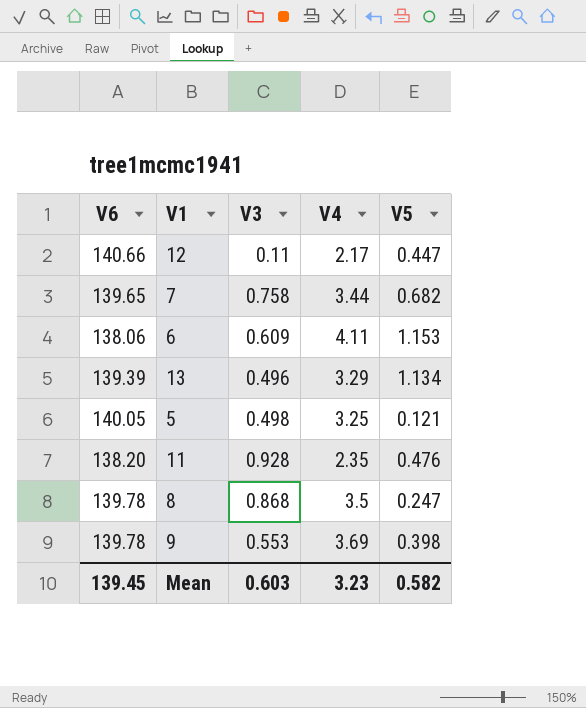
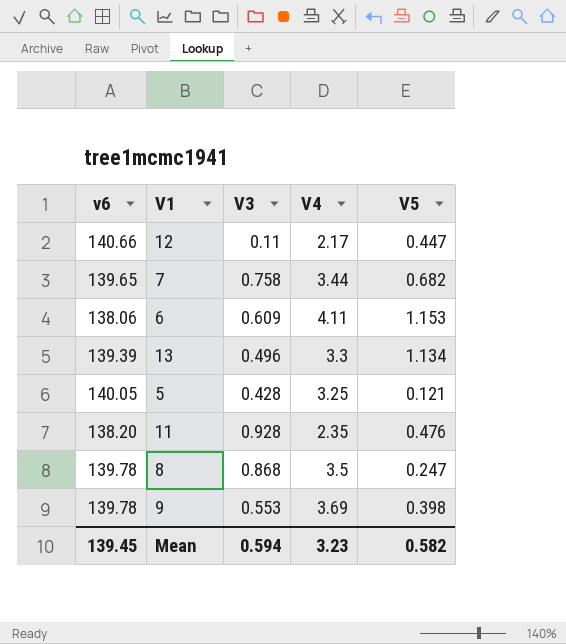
column name: V6 -> v6
13 | V4: 3.29 -> 3.3
5 | V3: 0.498 -> 0.428
Mean | V3: 0.603 -> 0.594

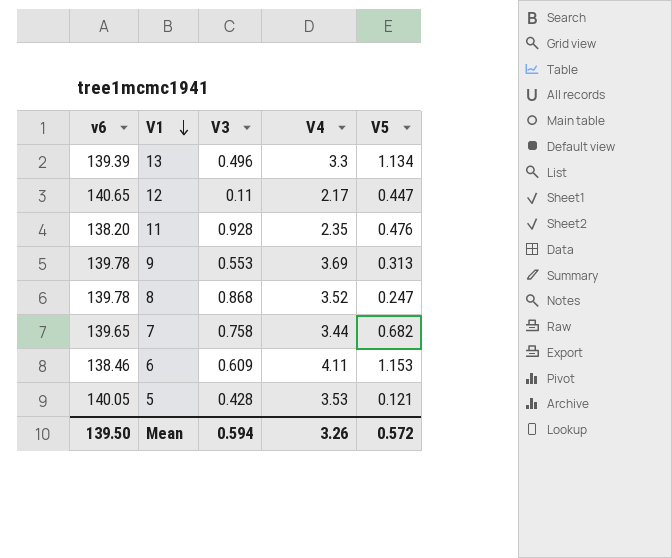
row order: none -> V1 descending
12 | v6: 140.66 -> 140.65
9 | V5: 0.398 -> 0.313
8 | V4: 3.5 -> 3.52
6 | v6: 138.06 -> 138.46
5 | V4: 3.25 -> 3.53
Mean | v6: 139.45 -> 139.50
Mean | V4: 3.23 -> 3.26
Mean | V5: 0.582 -> 0.572

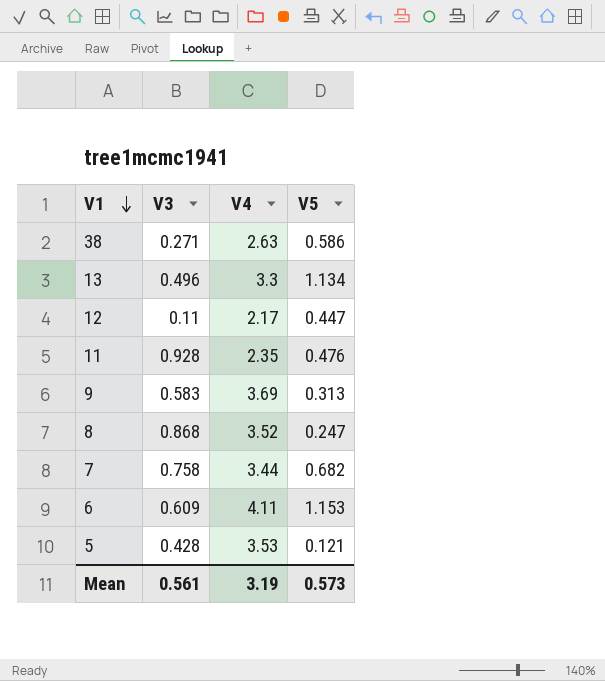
column v6 | position: 1 -> none
row 38: none -> 0.271 | 2.63 | 0.586
9 | V3: 0.553 -> 0.583
Mean | V3: 0.594 -> 0.561
Mean | V4: 3.26 -> 3.19
Mean | V5: 0.572 -> 0.573

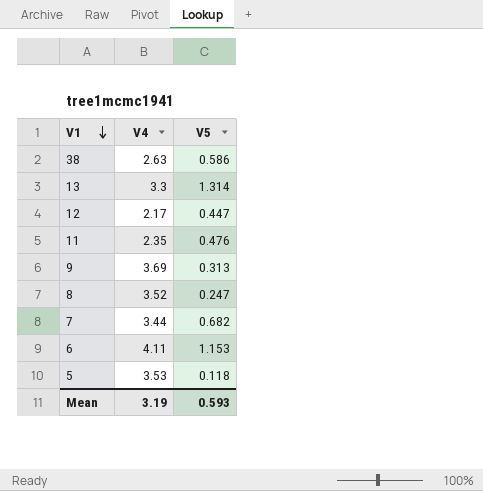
column V3 | position: 2 -> none
13 | V5: 1.134 -> 1.314
5 | V5: 0.121 -> 0.118
Mean | V5: 0.573 -> 0.593

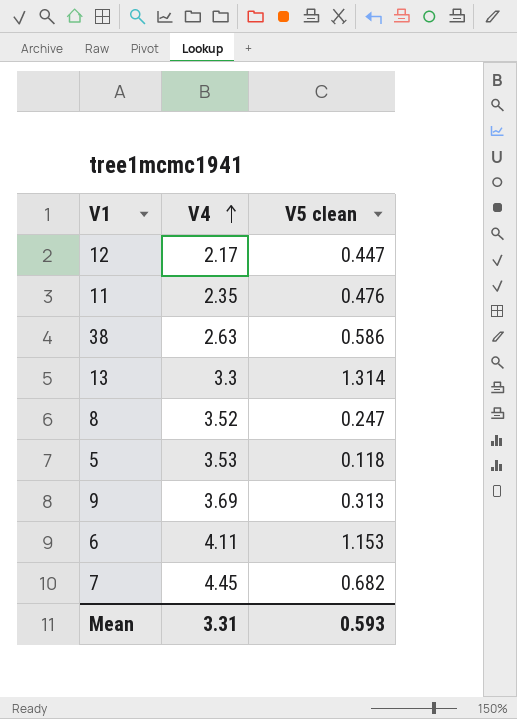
row order: V1 descending -> V4 ascending
column name: V5 -> V5 clean
7 | V4: 3.44 -> 4.45
Mean | V4: 3.19 -> 3.31

